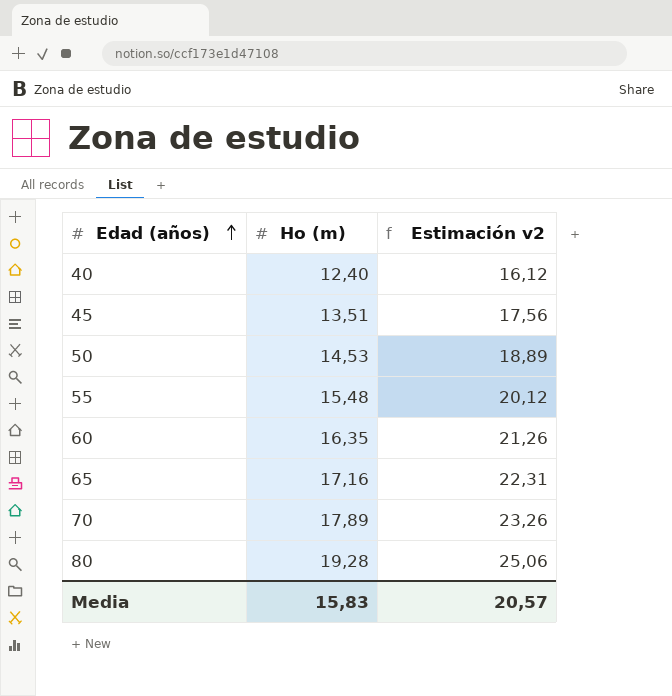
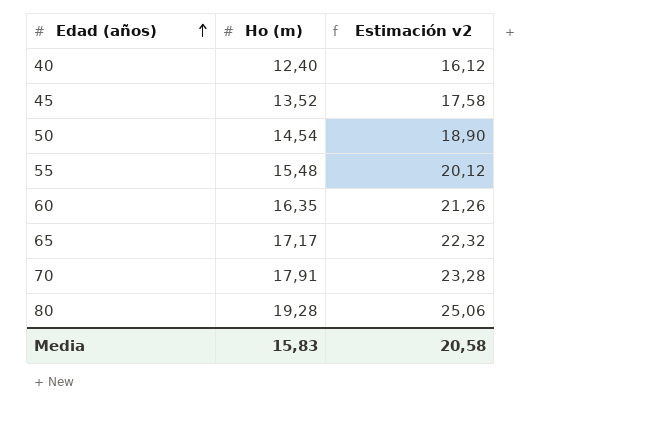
45 | Ho (m): 13,51 -> 13,52
45 | Estimación v2: 17,56 -> 17,58
50 | Ho (m): 14,53 -> 14,54
50 | Estimación v2: 18,89 -> 18,90
65 | Ho (m): 17,16 -> 17,17
65 | Estimación v2: 22,31 -> 22,32
70 | Ho (m): 17,89 -> 17,91
70 | Estimación v2: 23,26 -> 23,28
Media | Estimación v2: 20,57 -> 20,58

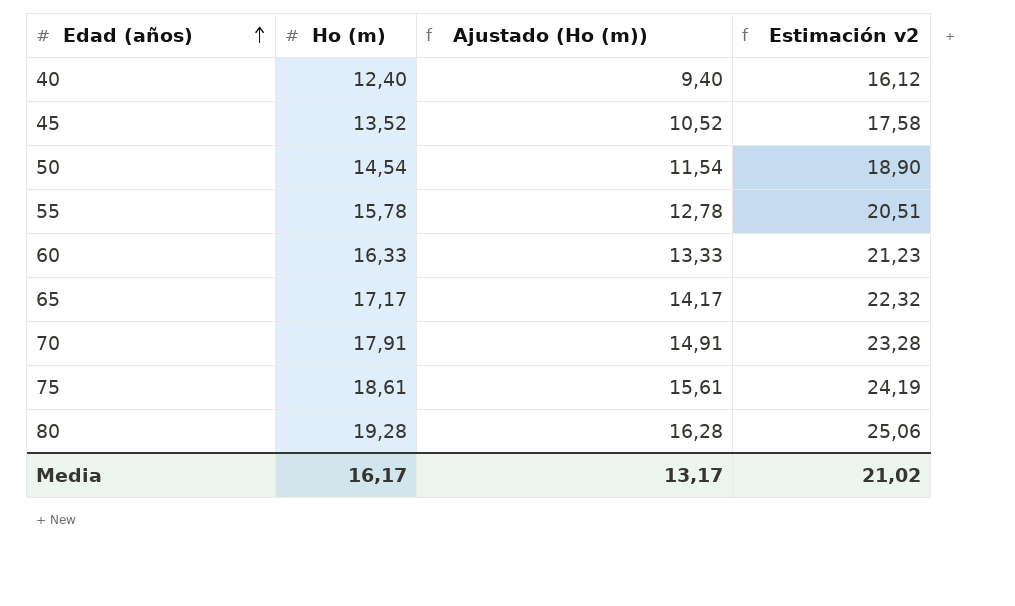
column Ajustado (Ho (m)) | formula: none -> [Ho (m)] - 3
55 | Ho (m): 15,48 -> 15,78
55 | Estimación v2: 20,12 -> 20,51
60 | Ho (m): 16,35 -> 16,33
60 | Estimación v2: 21,26 -> 21,23
row 75: none -> 18,61 | 15,61 | 24,19
Media | Ho (m): 15,83 -> 16,17
Media | Estimación v2: 20,58 -> 21,02

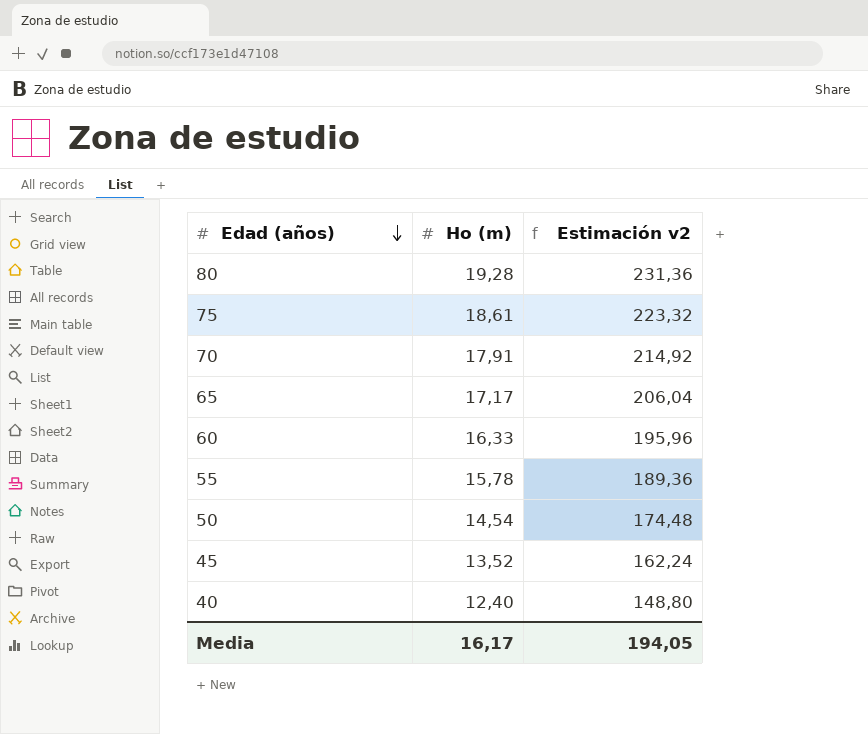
row order: Edad (años) ascending -> Edad (años) descending
column Ajustado (Ho (m)) | formula: [Ho (m)] - 3 -> none
column Estimación v2 | formula: [Ho (m)] * 1,3 -> [Ho (m)] * 12
Media | Estimación v2: 21,02 -> 194,05

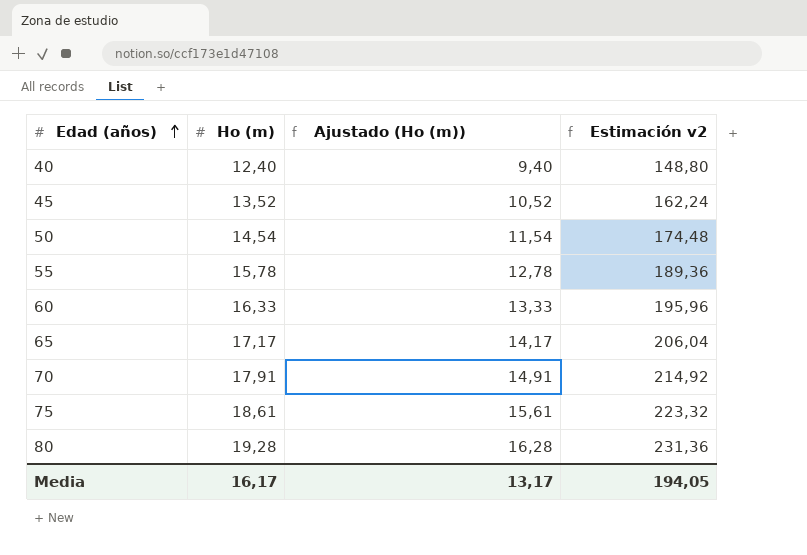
row order: Edad (años) descending -> Edad (años) ascending
column Ajustado (Ho (m)) | formula: none -> [Ho (m)] - 3

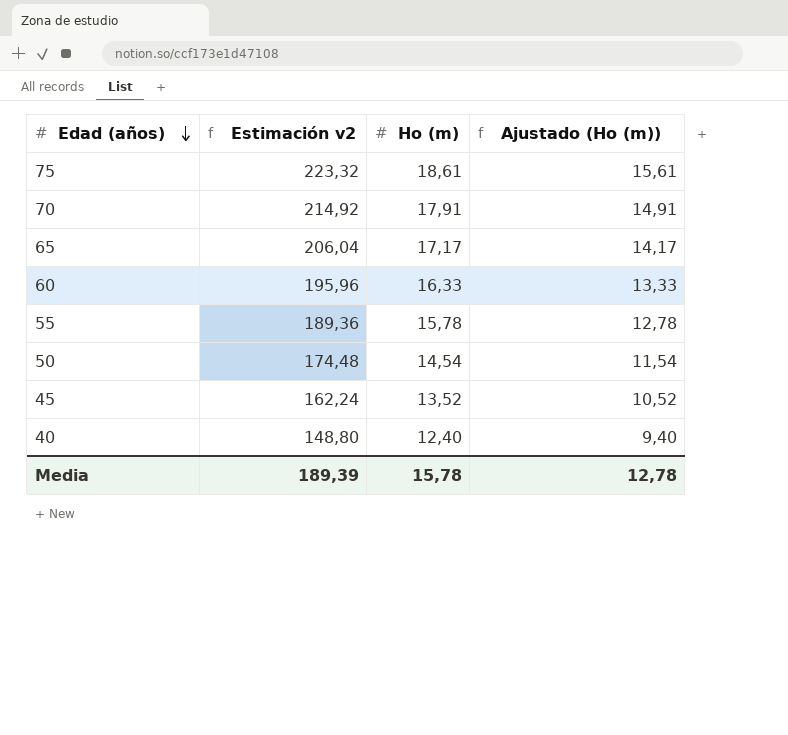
row order: Edad (años) ascending -> Edad (años) descending
column Estimación v2 | position: 4 -> 2
row 80: 19,28 | 16,28 | 231,36 -> none
Media | Estimación v2: 194,05 -> 189,39
Media | Ho (m): 16,17 -> 15,78
Media | Ajustado (Ho (m)): 13,17 -> 12,78

